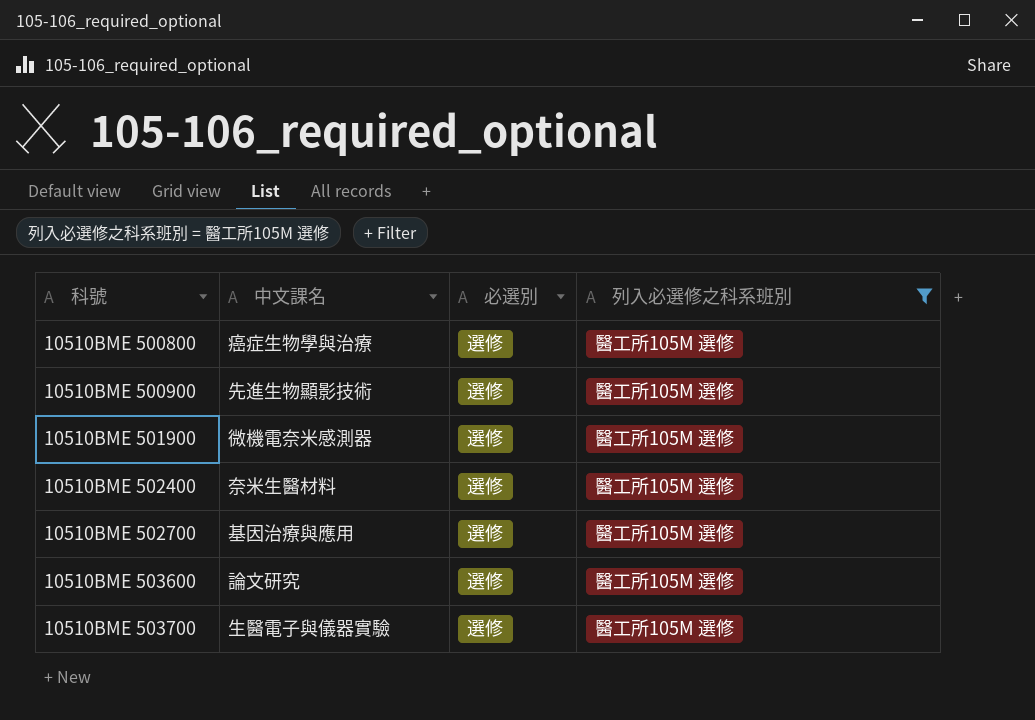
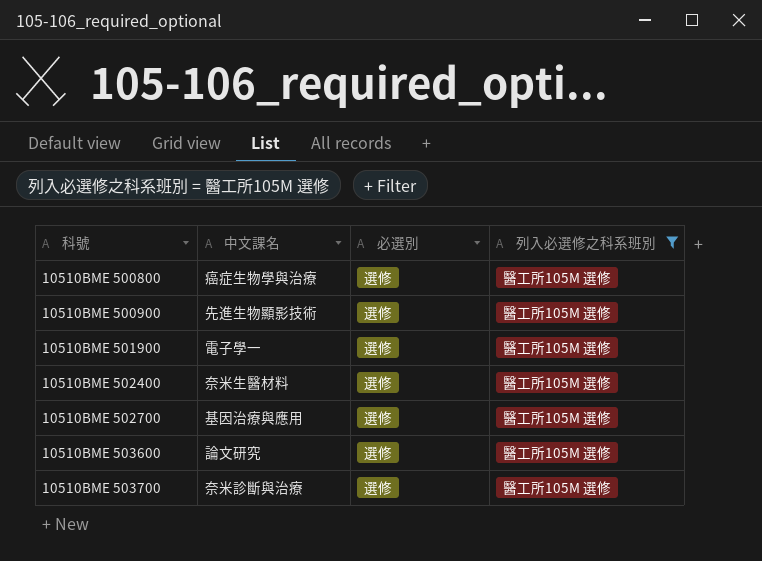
10510BME 501900 | 中文課名: 微機電奈米感測器 -> 電子學一
10510BME 503700 | 中文課名: 生醫電子與儀器實驗 -> 奈米診斷與治療

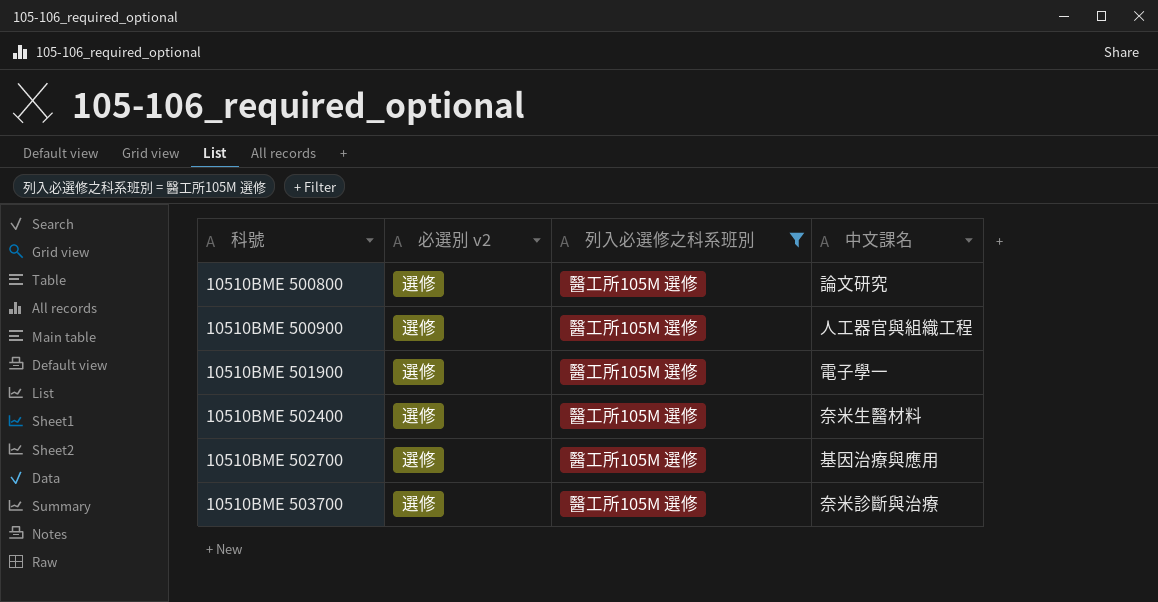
column name: 必選別 -> 必選別 v2
column 中文課名 | position: 2 -> 4
row 10510BME 503600: 論文研究 | 選修 | 醫工所105M 選修 -> none
10510BME 500800 | 中文課名: 癌症生物學與治療 -> 論文研究
10510BME 500900 | 中文課名: 先進生物顯影技術 -> 人工器官與組織工程

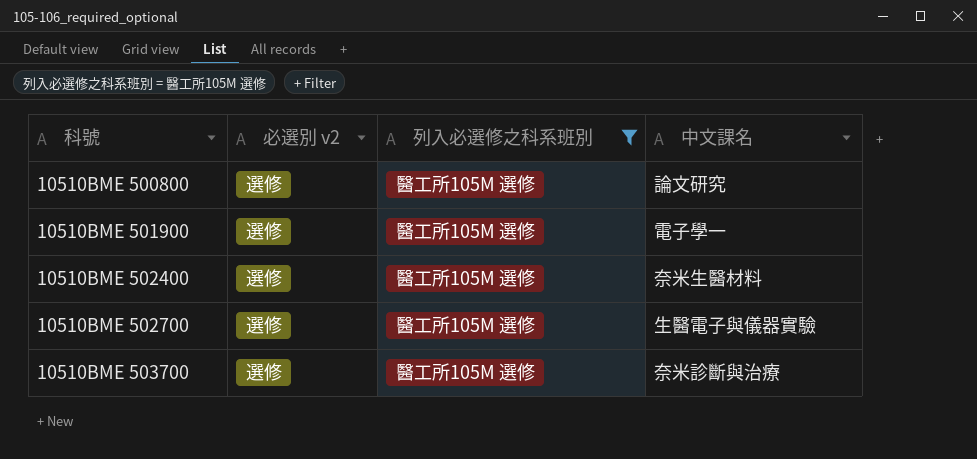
row 10510BME 500900: 選修 | 醫工所105M 選修 | 人工器官與組織工程 -> none
10510BME 502700 | 中文課名: 基因治療與應用 -> 生醫電子與儀器實驗

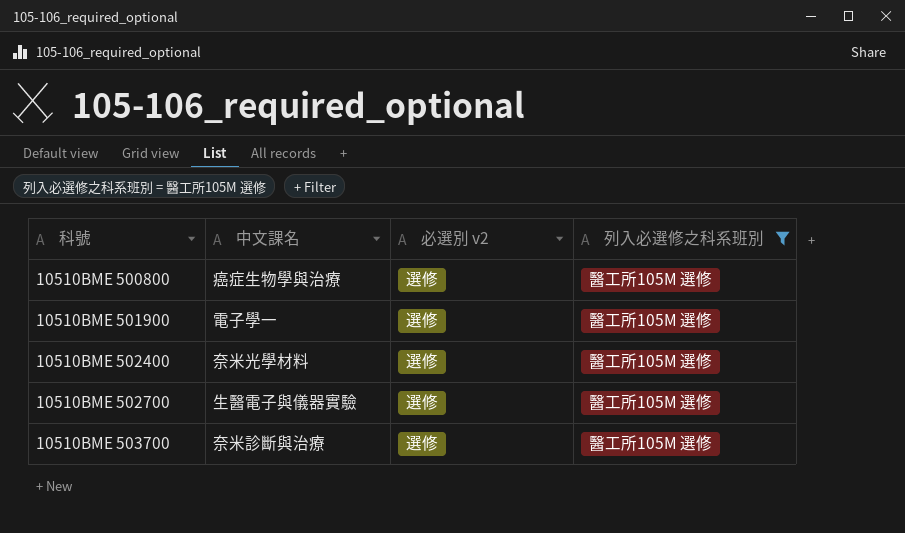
column 中文課名 | position: 4 -> 2
10510BME 500800 | 中文課名: 論文研究 -> 癌症生物學與治療
10510BME 502400 | 中文課名: 奈米生醫材料 -> 奈米光學材料

